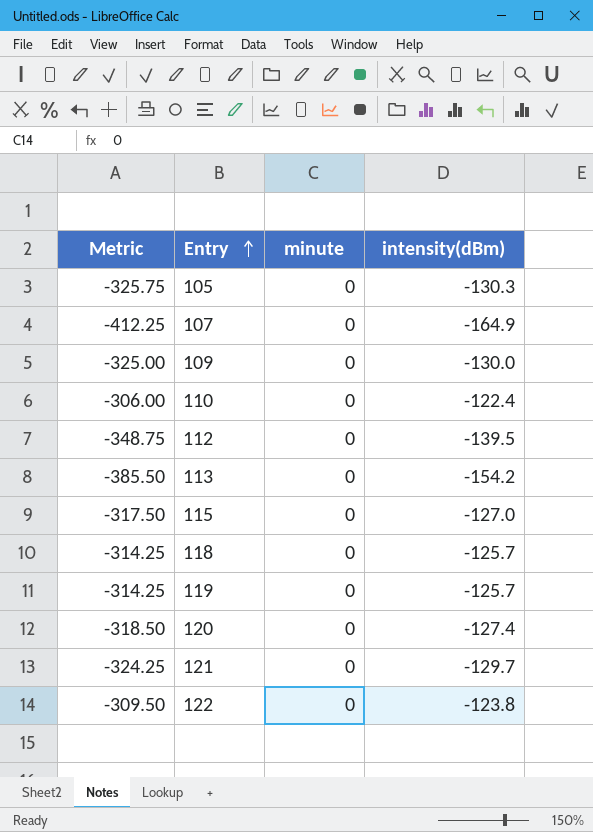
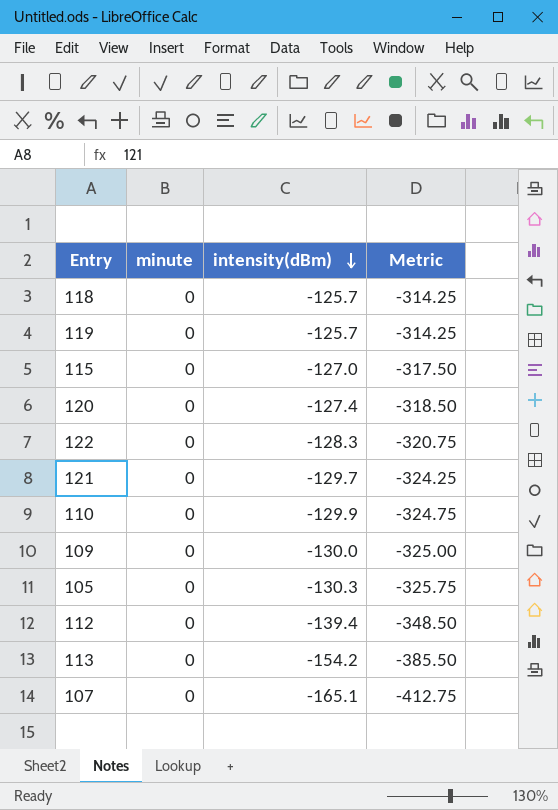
row order: Entry ascending -> intensity(dBm) descending
column Metric | position: 1 -> 4
122 | intensity(dBm): -123.8 -> -128.3
122 | Metric: -309.50 -> -320.75
110 | intensity(dBm): -122.4 -> -129.9
110 | Metric: -306.00 -> -324.75
112 | intensity(dBm): -139.5 -> -139.4
112 | Metric: -348.75 -> -348.50
107 | intensity(dBm): -164.9 -> -165.1
107 | Metric: -412.25 -> -412.75

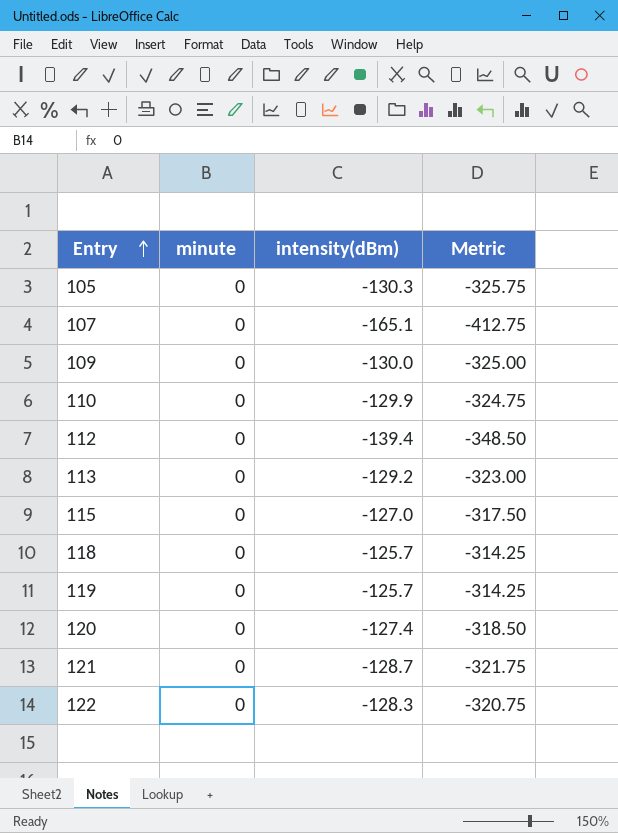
row order: intensity(dBm) descending -> Entry ascending
113 | intensity(dBm): -154.2 -> -129.2
113 | Metric: -385.50 -> -323.00
121 | intensity(dBm): -129.7 -> -128.7
121 | Metric: -324.25 -> -321.75

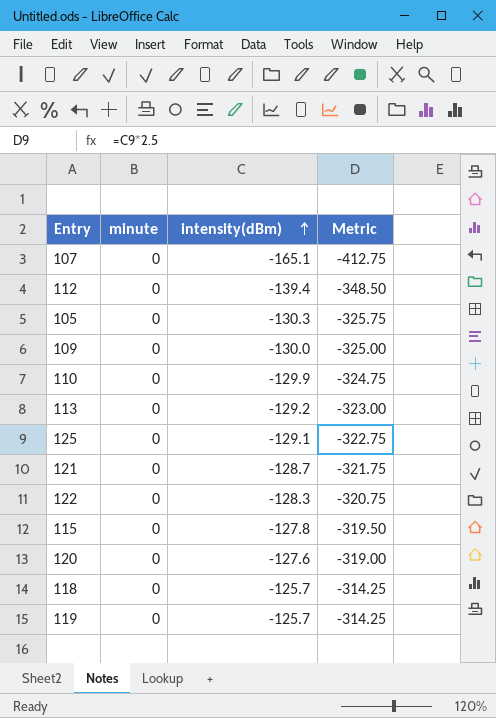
row order: Entry ascending -> intensity(dBm) ascending
row 125: none -> 0 | -129.1 | -322.75
115 | intensity(dBm): -127.0 -> -127.8
115 | Metric: -317.50 -> -319.50
120 | intensity(dBm): -127.4 -> -127.6
120 | Metric: -318.50 -> -319.00

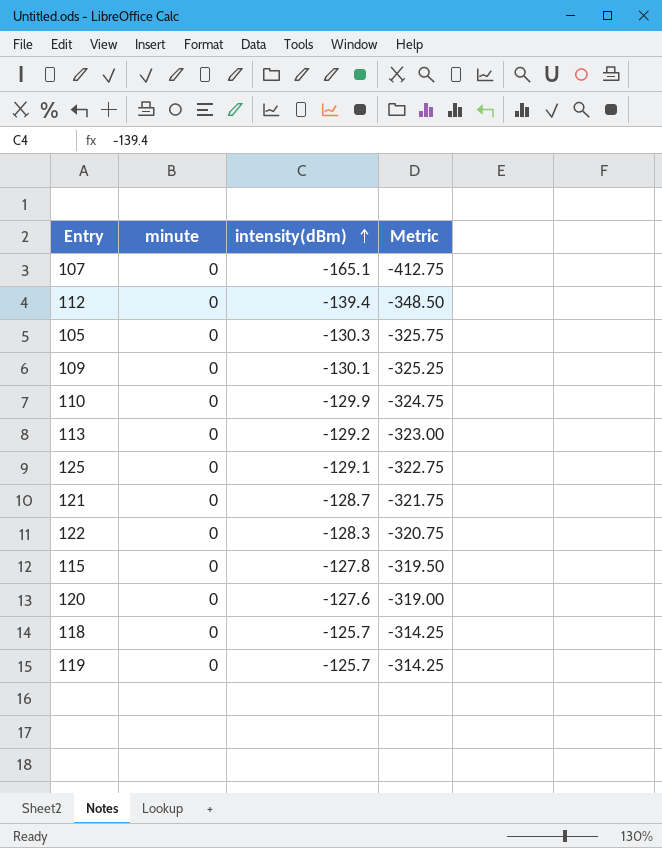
109 | intensity(dBm): -130.0 -> -130.1
109 | Metric: -325.00 -> -325.25

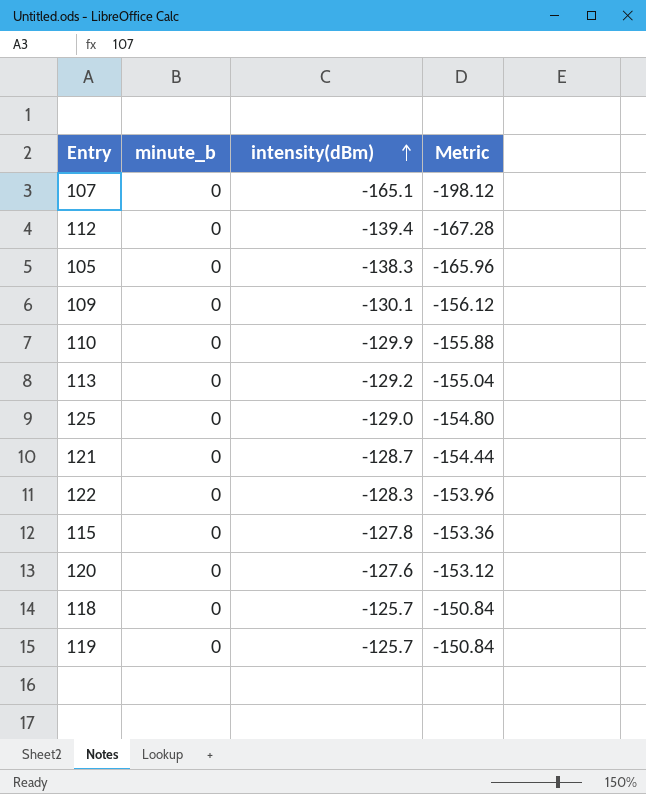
column name: minute -> minute_b
column Metric | formula: [intensity(dBm)] * 2.5 -> [intensity(dBm)] * 1.2
105 | intensity(dBm): -130.3 -> -138.3
125 | intensity(dBm): -129.1 -> -129.0

